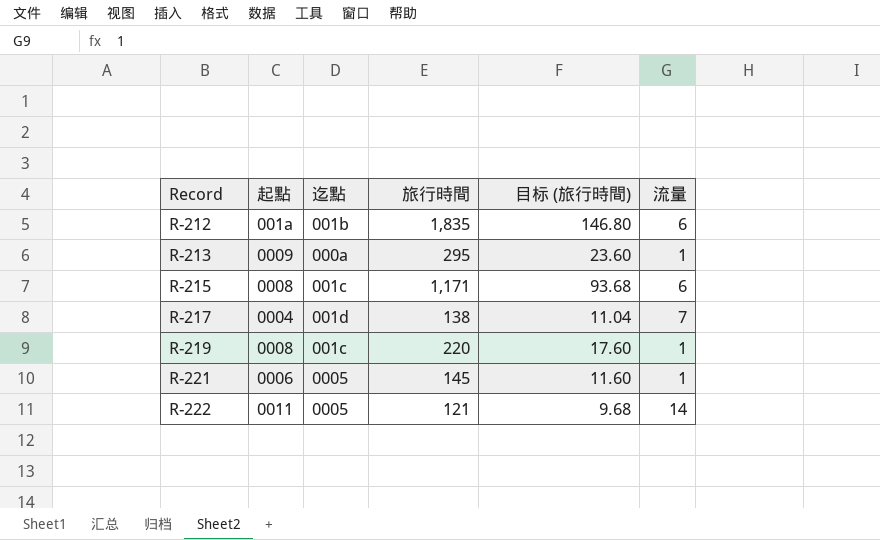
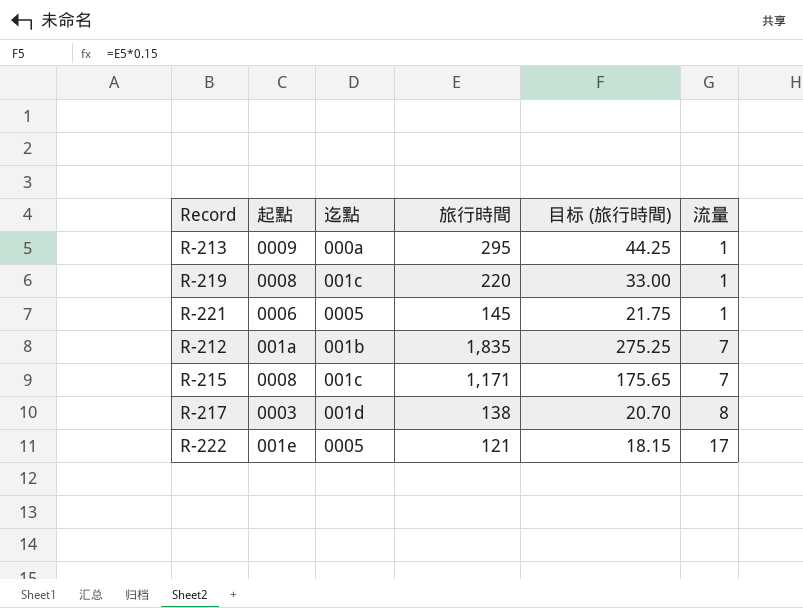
row order: Record ascending -> 流量 ascending
column 目标 (旅行時間) | formula: [旅行時間] * 0.08 -> [旅行時間] * 0.15
R-212 | 流量: 6 -> 7
R-215 | 流量: 6 -> 7
R-217 | 起點: 0004 -> 0003
R-217 | 流量: 7 -> 8
R-222 | 起點: 0011 -> 001e
R-222 | 流量: 14 -> 17

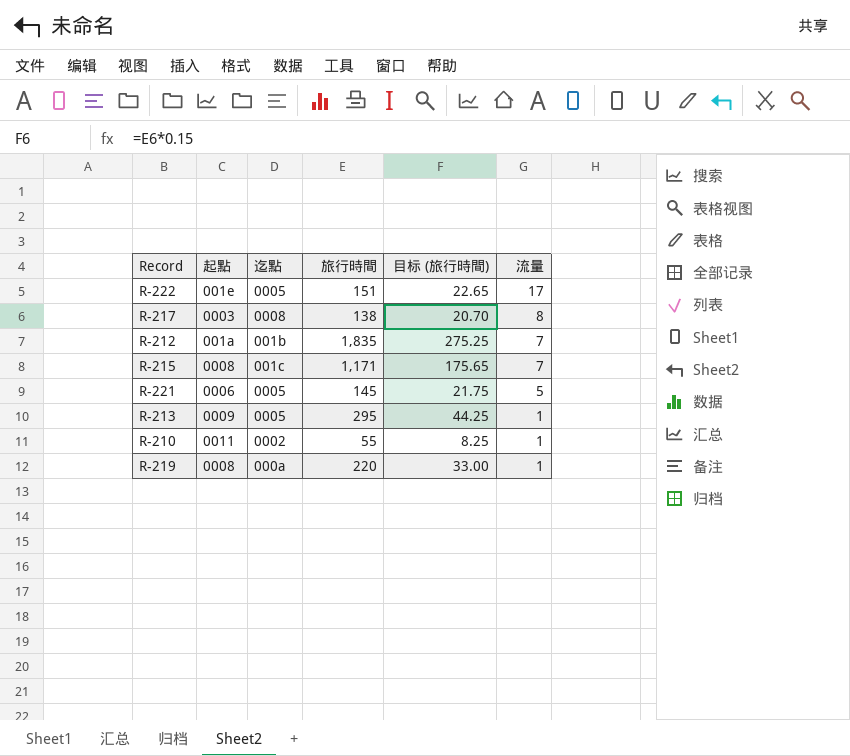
row order: 流量 ascending -> 流量 descending
R-222 | 旅行時間: 121 -> 151
R-222 | 目标 (旅行時間): 18.15 -> 22.65
R-217 | 迄點: 001d -> 0008
R-221 | 流量: 1 -> 5
R-213 | 迄點: 000a -> 0005
row R-210: none -> 0011 | 0002 | 55 | 8.25 | 1
R-219 | 迄點: 001c -> 000a

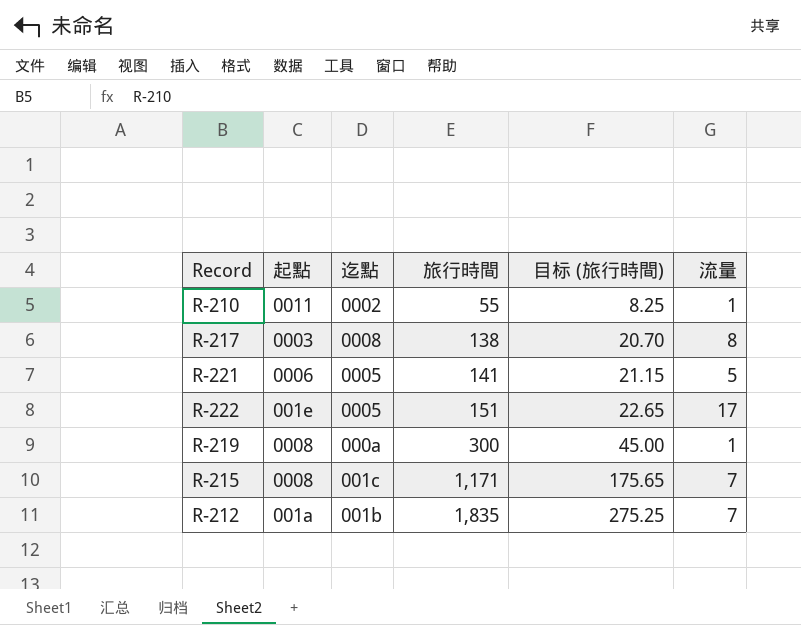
row order: 流量 descending -> 旅行時間 ascending
row R-213: 0009 | 0005 | 295 | 44.25 | 1 -> none
R-221 | 旅行時間: 145 -> 141
R-221 | 目标 (旅行時間): 21.75 -> 21.15
R-219 | 旅行時間: 220 -> 300
R-219 | 目标 (旅行時間): 33.00 -> 45.00

